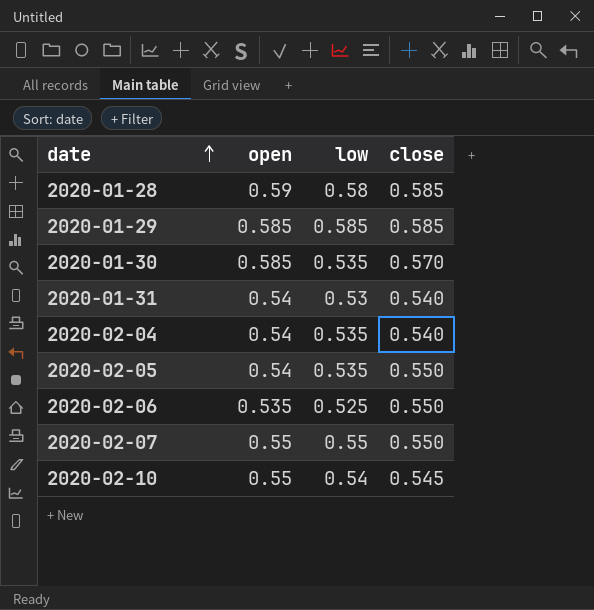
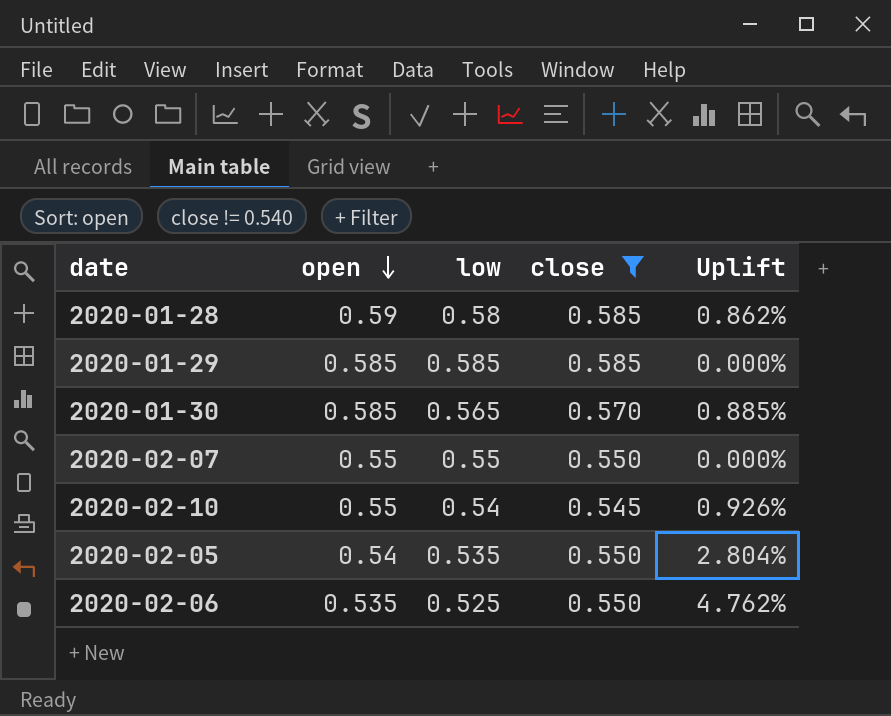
filter: none -> close != 0.540
row order: date ascending -> open descending
column Uplift | formula: none -> ([close] - [low]) / [low]
2020-01-30 | low: 0.535 -> 0.565

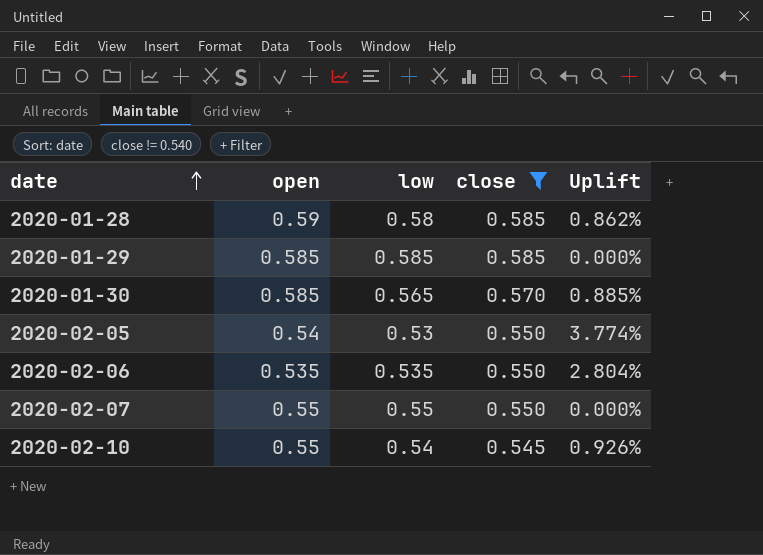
row order: open descending -> date ascending
2020-02-05 | low: 0.535 -> 0.53
2020-02-05 | Uplift: 2.804% -> 3.774%
2020-02-06 | low: 0.525 -> 0.535
2020-02-06 | Uplift: 4.762% -> 2.804%

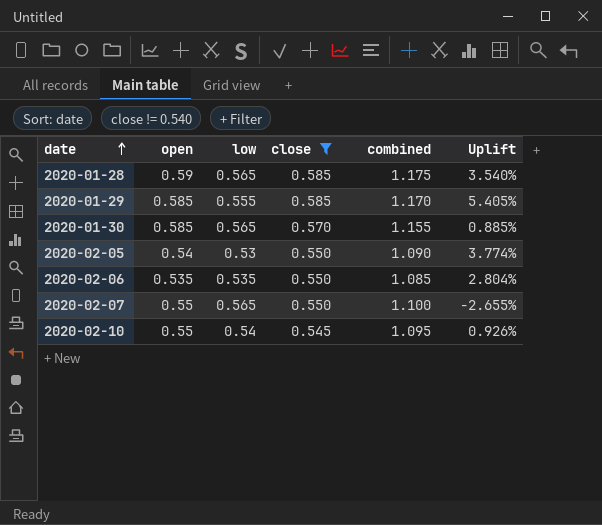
column combined | formula: none -> [open] + [close]
2020-01-28 | low: 0.58 -> 0.565
2020-01-28 | Uplift: 0.862% -> 3.540%
2020-01-29 | low: 0.585 -> 0.555
2020-01-29 | Uplift: 0.000% -> 5.405%
2020-02-07 | low: 0.55 -> 0.565
2020-02-07 | Uplift: 0.000% -> -2.655%

